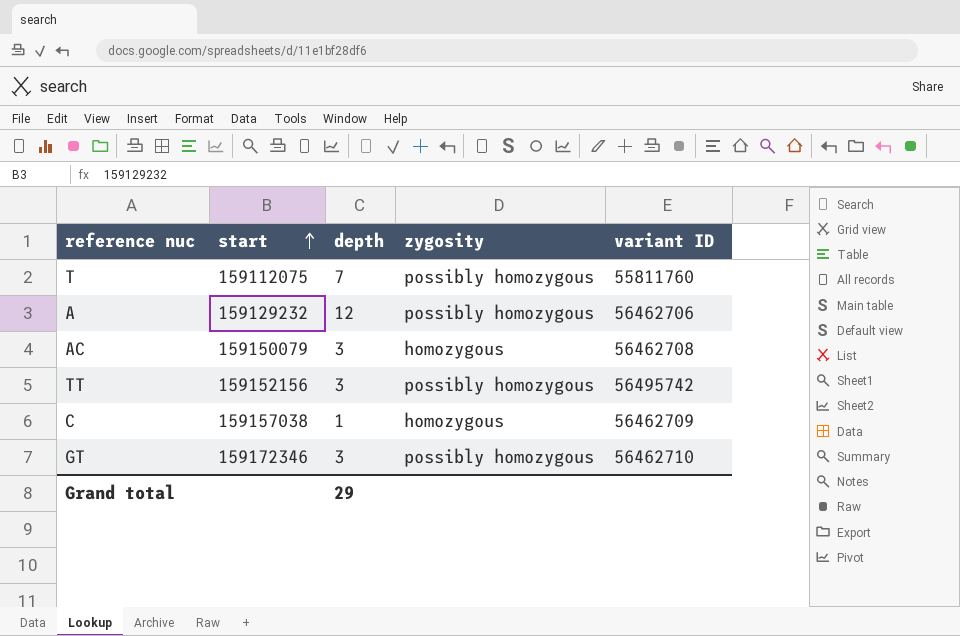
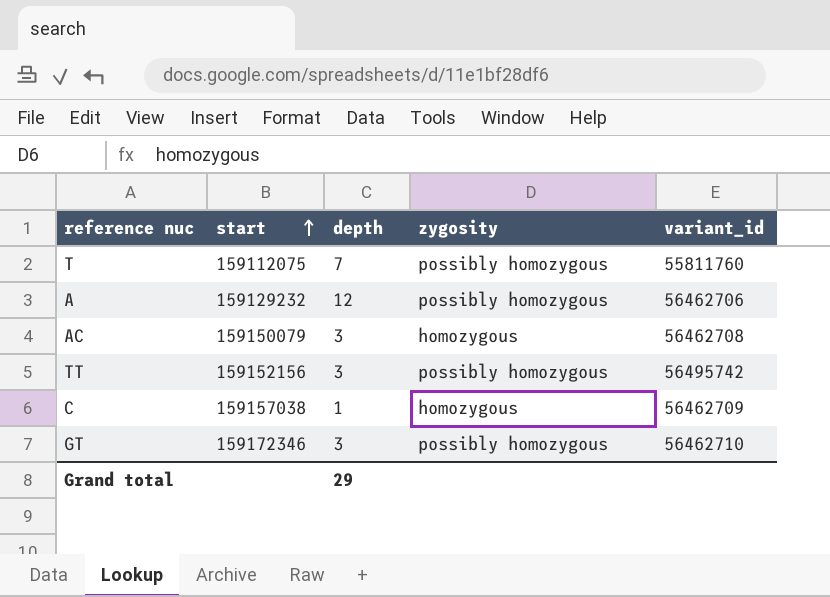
column name: variant ID -> variant_id

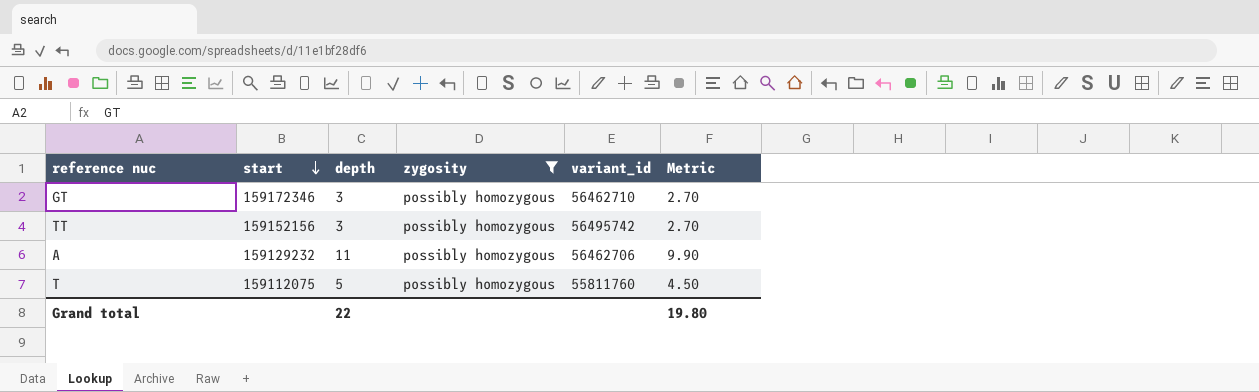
filter: none -> zygosity = possibly homozygous
row order: start ascending -> start descending
column Metric | formula: none -> [depth] * 0.9
A | depth: 12 -> 11
T | depth: 7 -> 5
Grand total | depth: 29 -> 22

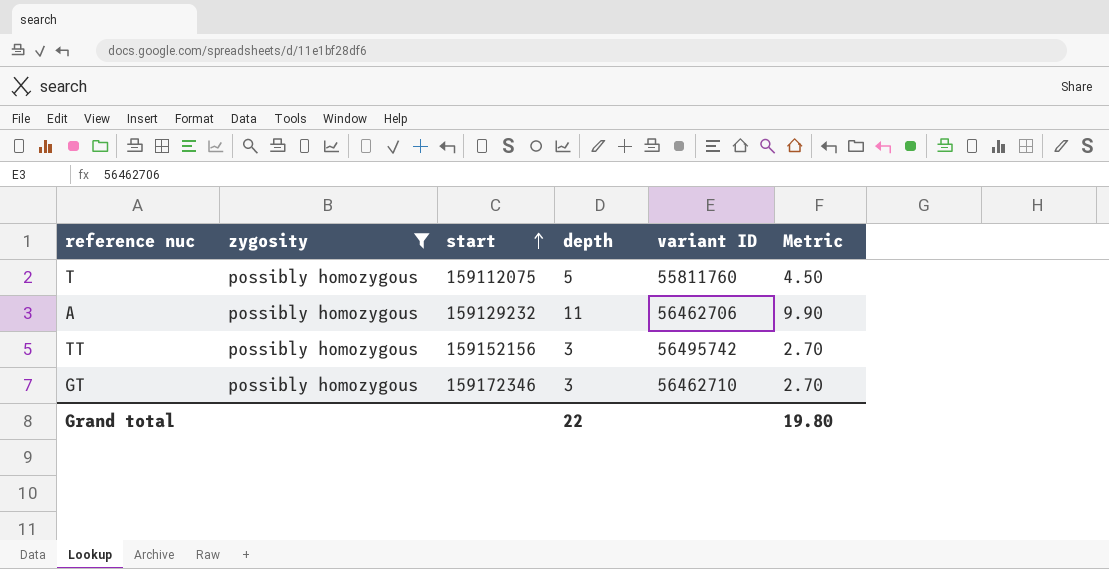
row order: start descending -> start ascending
column zygosity | position: 4 -> 2
column name: variant_id -> variant ID

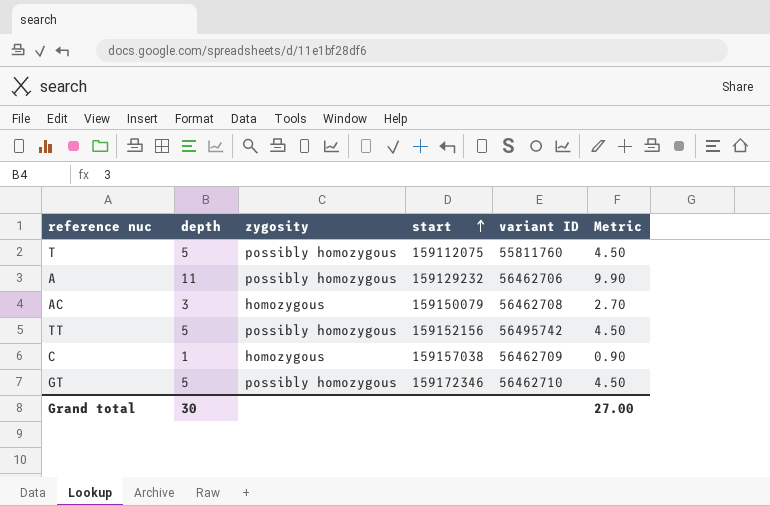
filter: zygosity = possibly homozygous -> none
column depth | position: 4 -> 2
TT | depth: 3 -> 5
TT | Metric: 2.70 -> 4.50
GT | depth: 3 -> 5
GT | Metric: 2.70 -> 4.50
Grand total | depth: 22 -> 30
Grand total | Metric: 19.80 -> 27.00

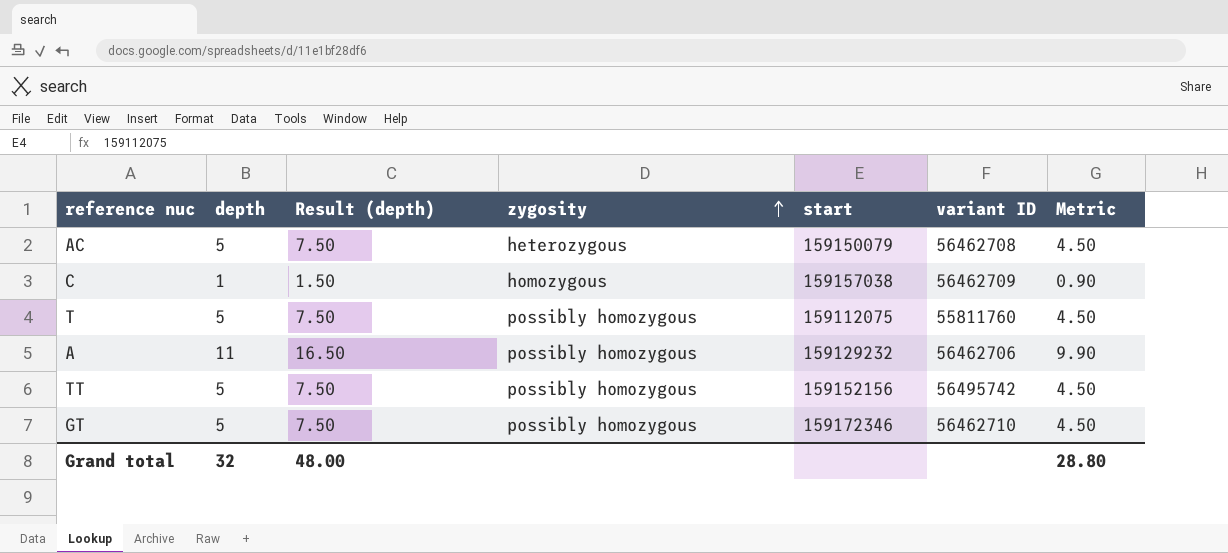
row order: start ascending -> zygosity ascending
column Result (depth) | formula: none -> [depth] * 1.5
AC | depth: 3 -> 5
AC | zygosity: homozygous -> heterozygous
AC | Metric: 2.70 -> 4.50
Grand total | depth: 30 -> 32
Grand total | Metric: 27.00 -> 28.80

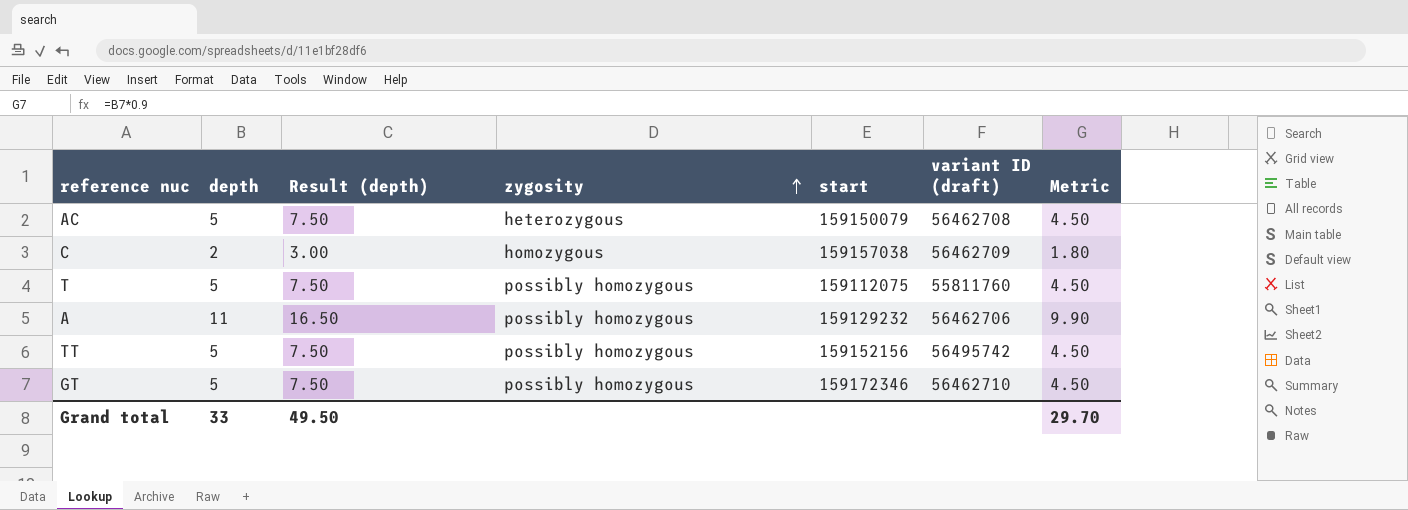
column name: variant ID -> variant ID (draft)
C | depth: 1 -> 2
C | Result (depth): 1.50 -> 3.00
C | Metric: 0.90 -> 1.80
Grand total | depth: 32 -> 33
Grand total | Result (depth): 48.00 -> 49.50
Grand total | Metric: 28.80 -> 29.70

